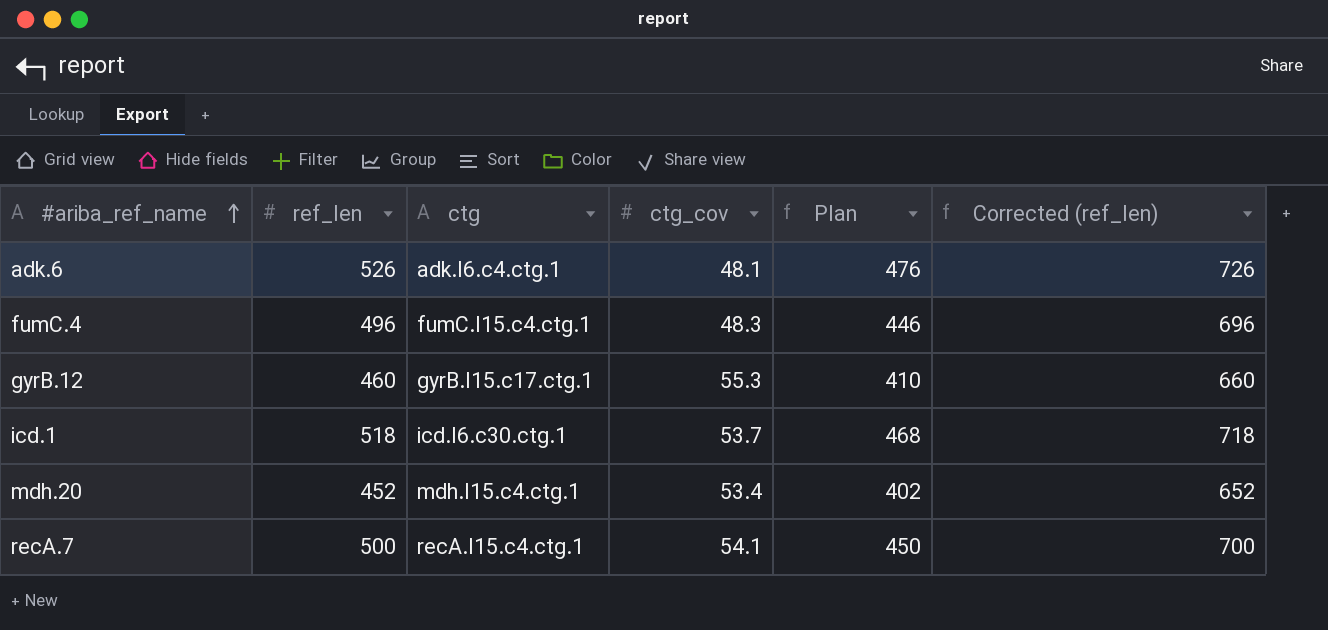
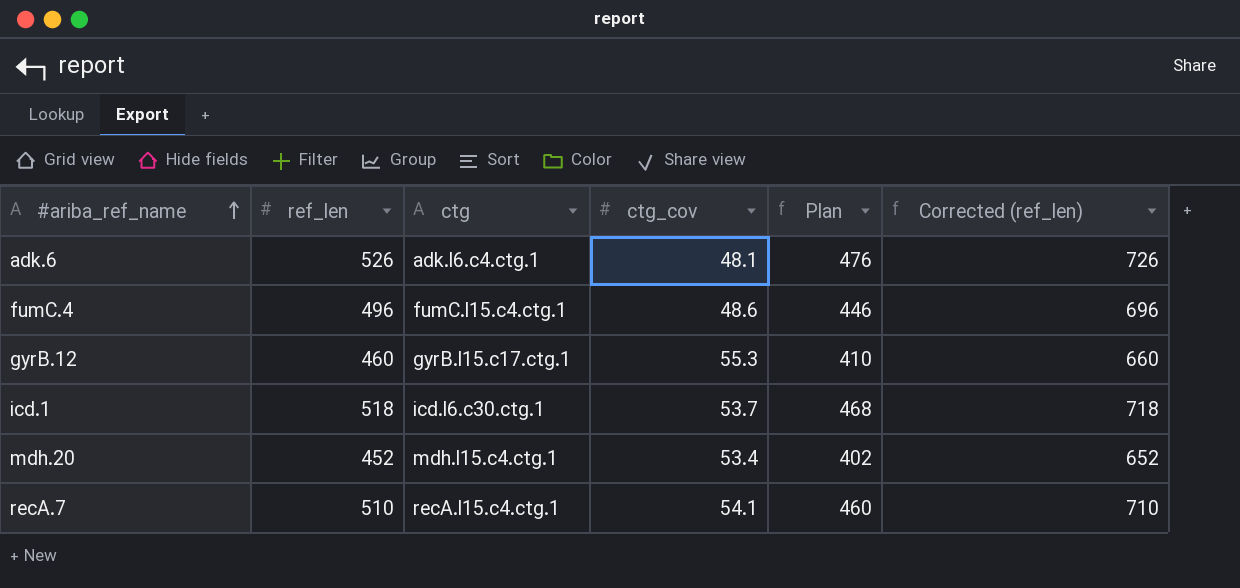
fumC.4 | ctg_cov: 48.3 -> 48.6
recA.7 | ref_len: 500 -> 510
recA.7 | Plan: 450 -> 460
recA.7 | Corrected (ref_len): 700 -> 710

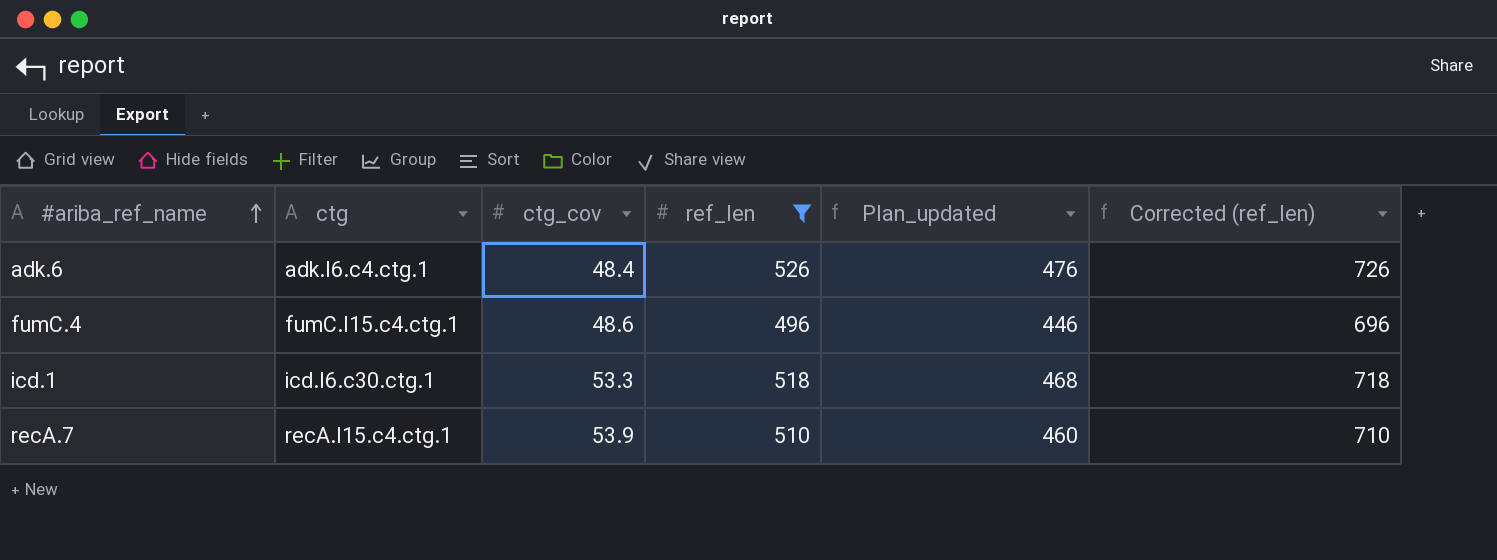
filter: none -> ref_len >= 496
column ref_len | position: 2 -> 4
column name: Plan -> Plan_updated
adk.6 | ctg_cov: 48.1 -> 48.4
icd.1 | ctg_cov: 53.7 -> 53.3
recA.7 | ctg_cov: 54.1 -> 53.9

